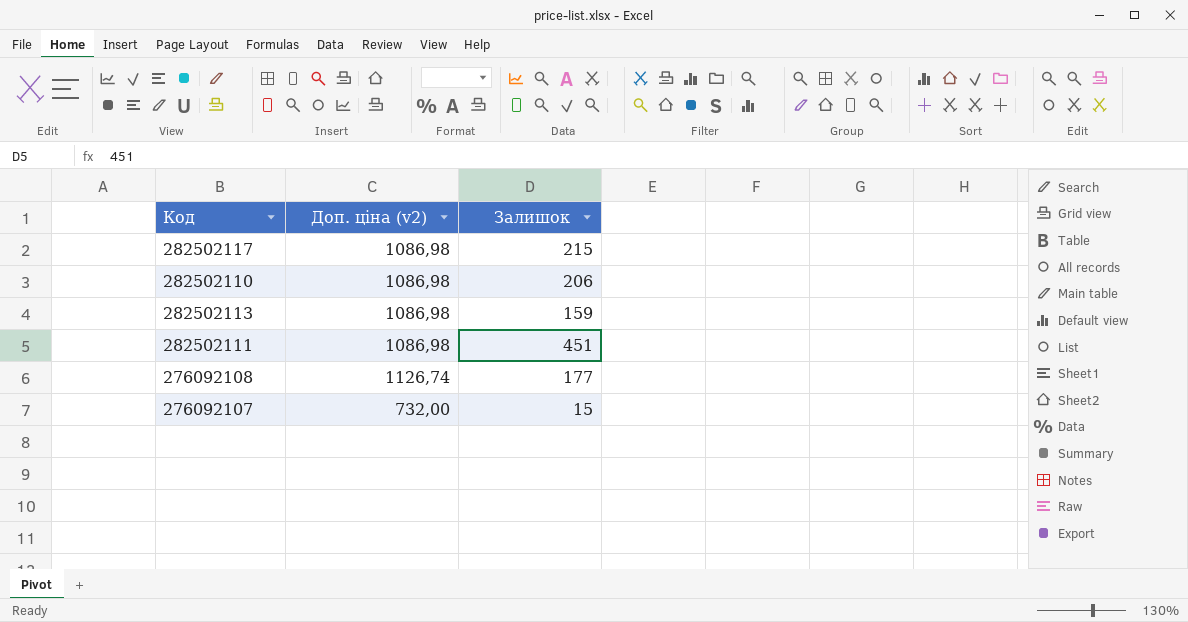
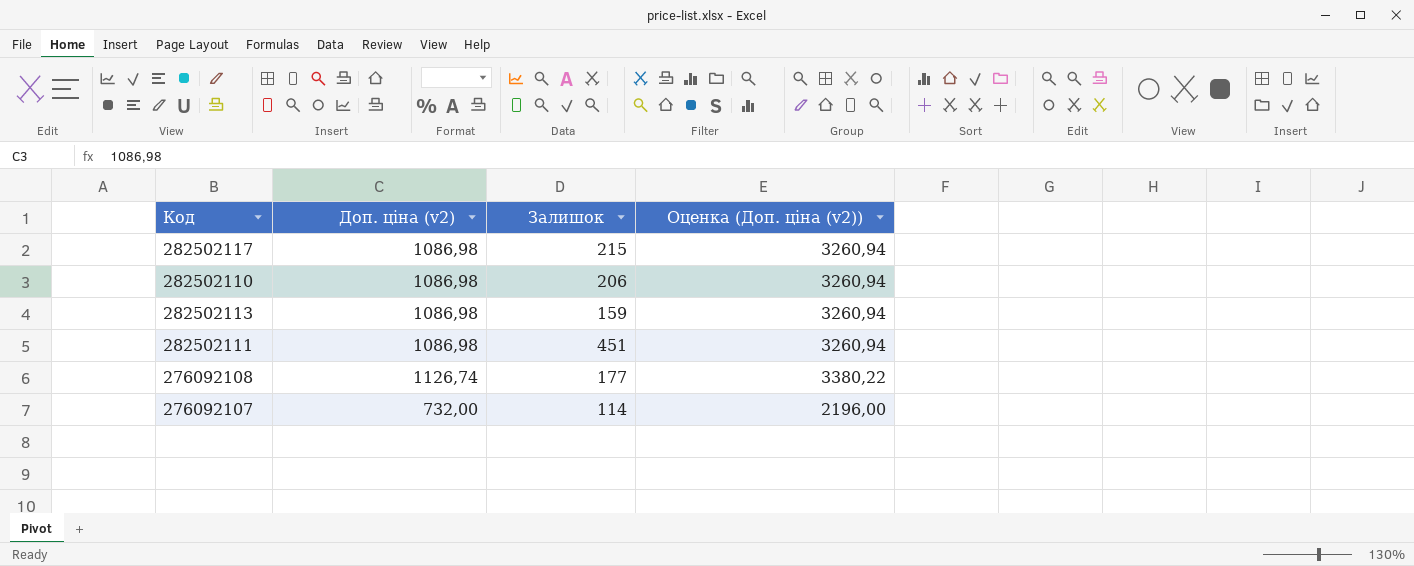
column Оценка (Доп. ціна (v2)) | formula: none -> [Доп. ціна (v2)] * 3
276092107 | Залишок: 15 -> 114

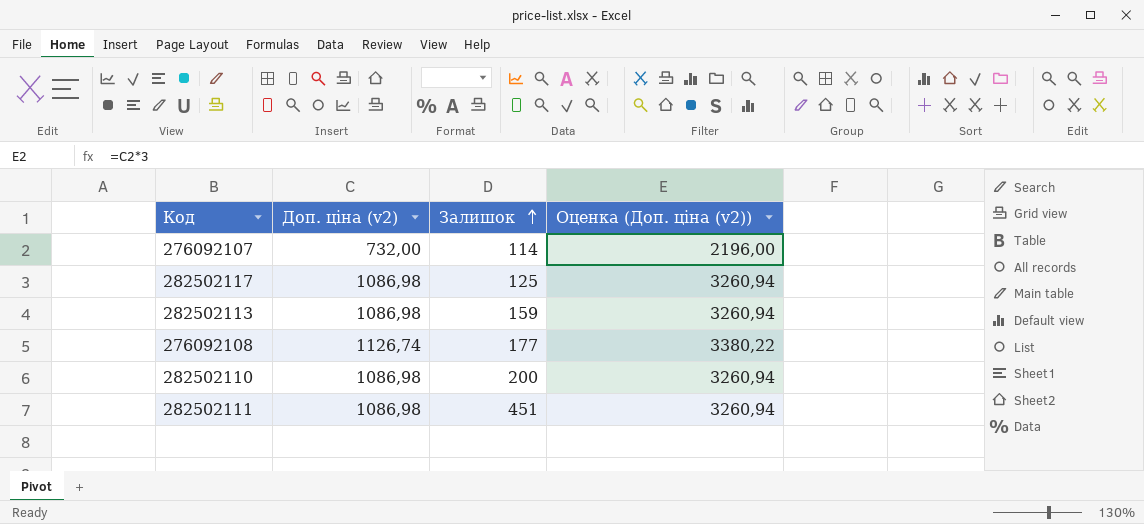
row order: none -> Залишок ascending
282502117 | Залишок: 215 -> 125
282502110 | Залишок: 206 -> 200

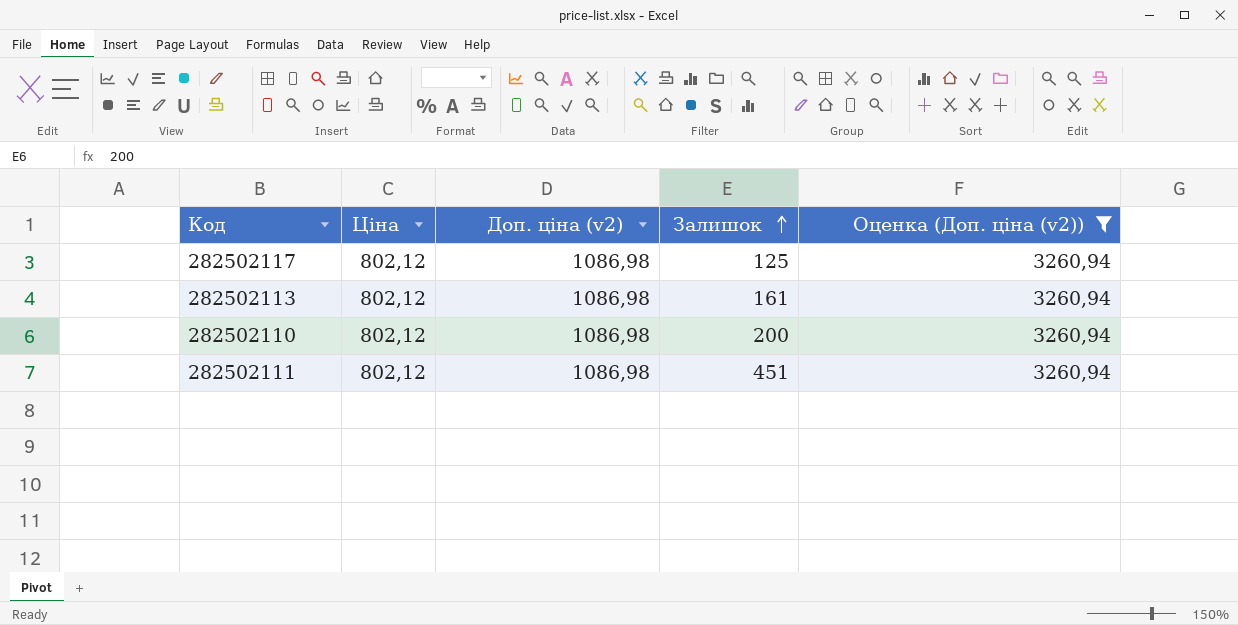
filter: none -> Оценка (Доп. ціна (v2)) = 3260,94
column Ціна | position: none -> 2
282502113 | Залишок: 159 -> 161

